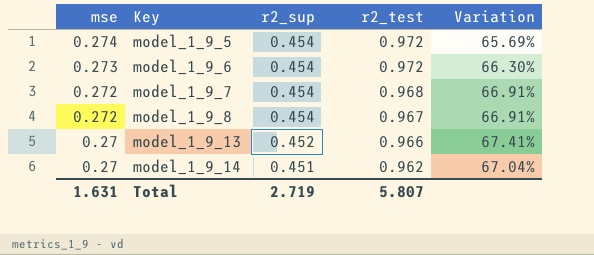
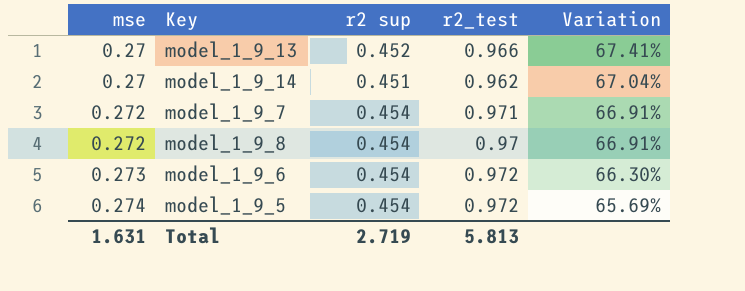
row order: mse descending -> mse ascending
column name: r2_sup -> r2 sup
model_1_9_7 | r2_test: 0.968 -> 0.971
model_1_9_8 | r2_test: 0.967 -> 0.97
Total | r2_test: 5.807 -> 5.813

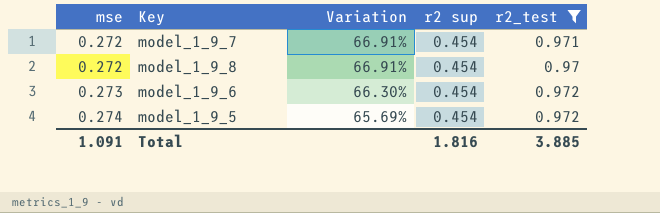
filter: none -> r2_test >= 0.97
column Variation | position: 5 -> 3
Total | mse: 1.631 -> 1.091
Total | r2 sup: 2.719 -> 1.816
Total | r2_test: 5.813 -> 3.885

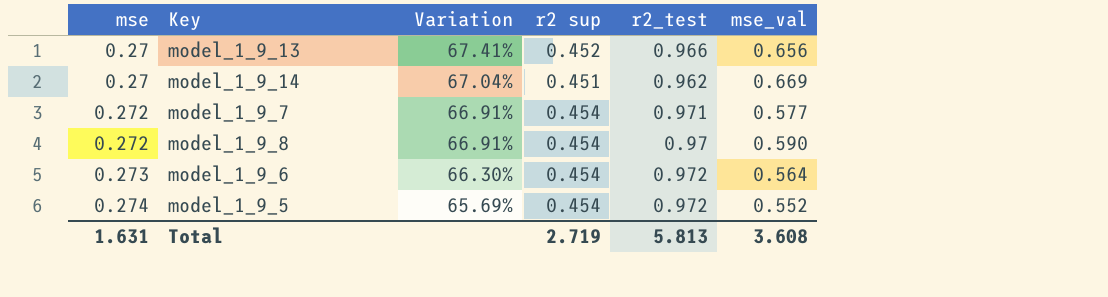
filter: r2_test >= 0.97 -> none
column mse_val | position: none -> 6
Total | mse: 1.091 -> 1.631
Total | r2 sup: 1.816 -> 2.719
Total | r2_test: 3.885 -> 5.813

